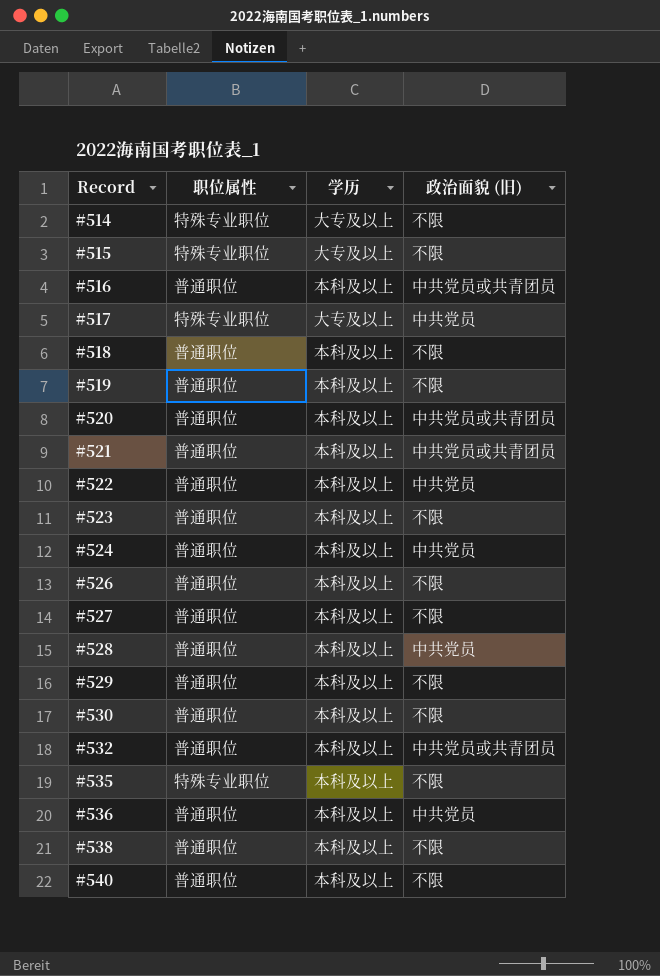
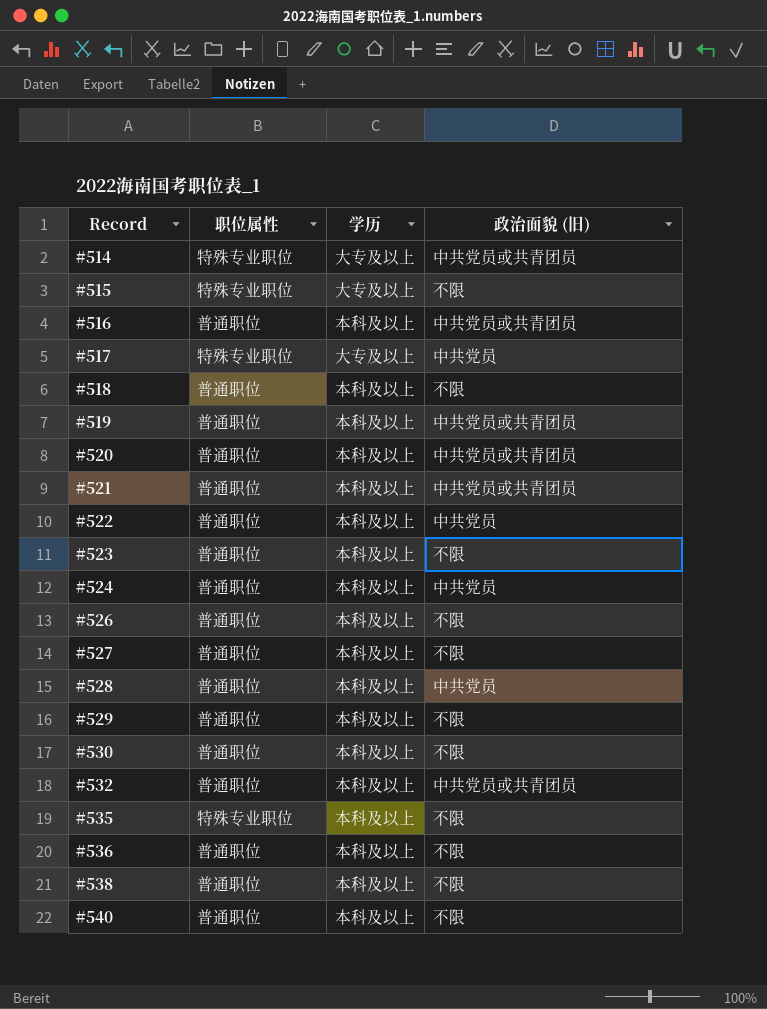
#514 | 政治面貌 (旧): 不限 -> 中共党员或共青团员
#519 | 政治面貌 (旧): 不限 -> 中共党员或共青团员
#536 | 政治面貌 (旧): 中共党员 -> 不限

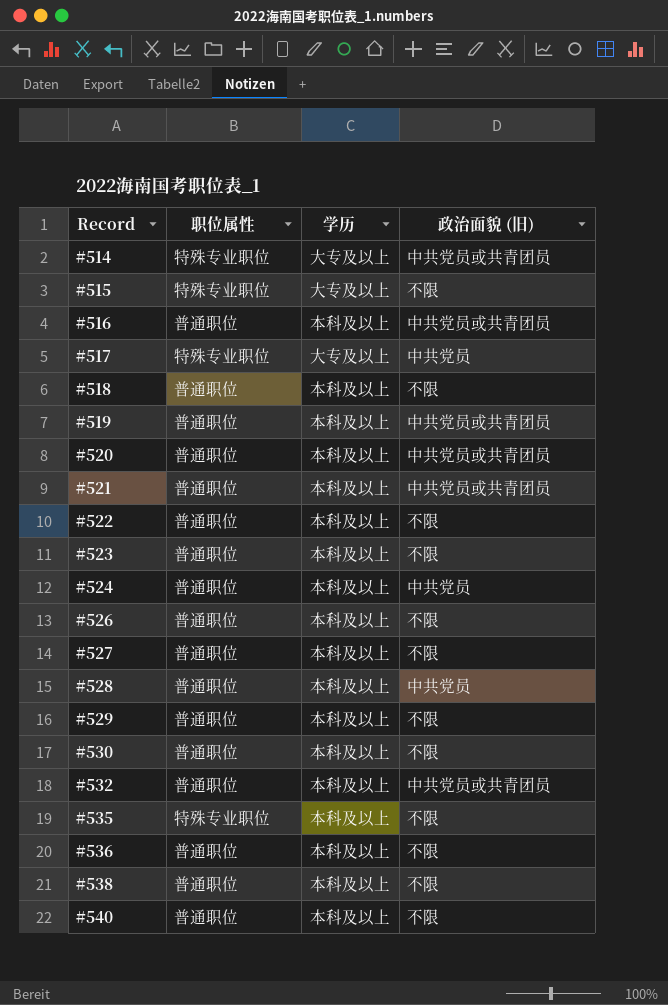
#522 | 政治面貌 (旧): 中共党员 -> 不限

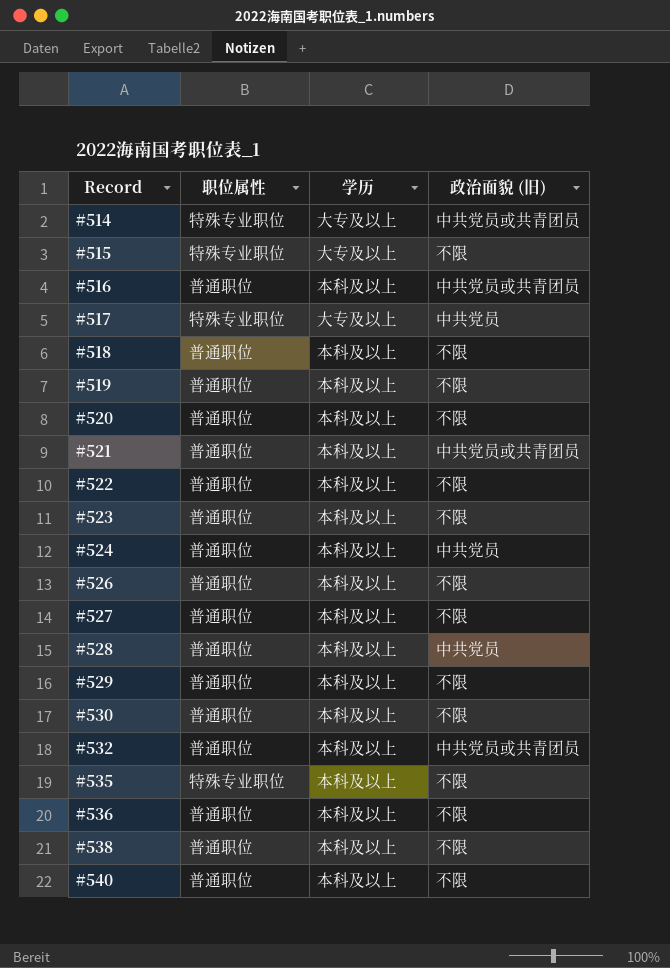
#519 | 政治面貌 (旧): 中共党员或共青团员 -> 不限
#520 | 政治面貌 (旧): 中共党员或共青团员 -> 不限

